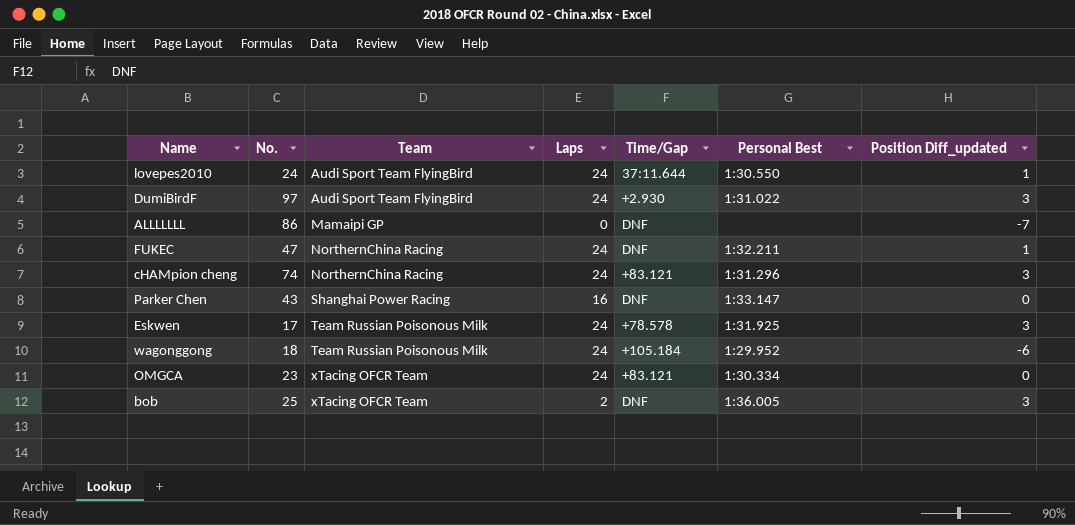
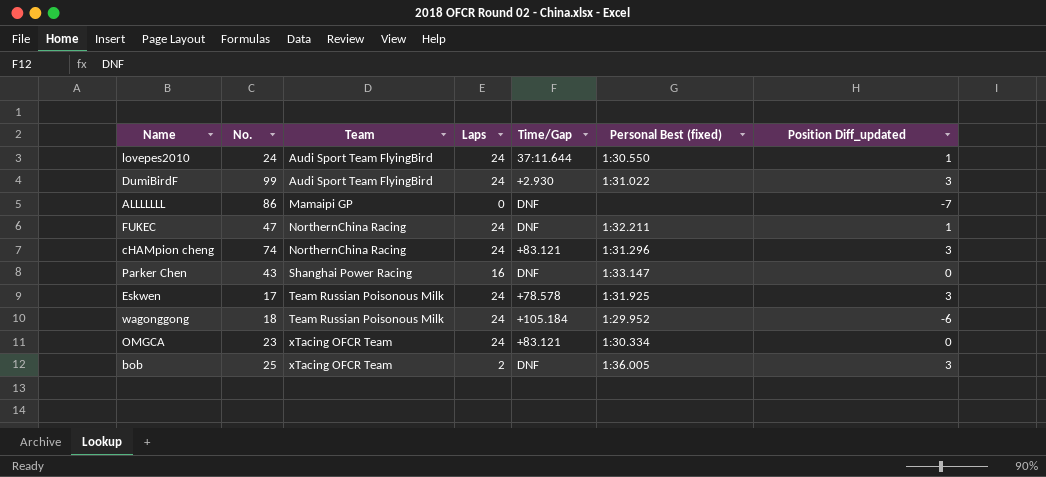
column name: Personal Best -> Personal Best (fixed)
DumiBirdF | No.: 97 -> 99

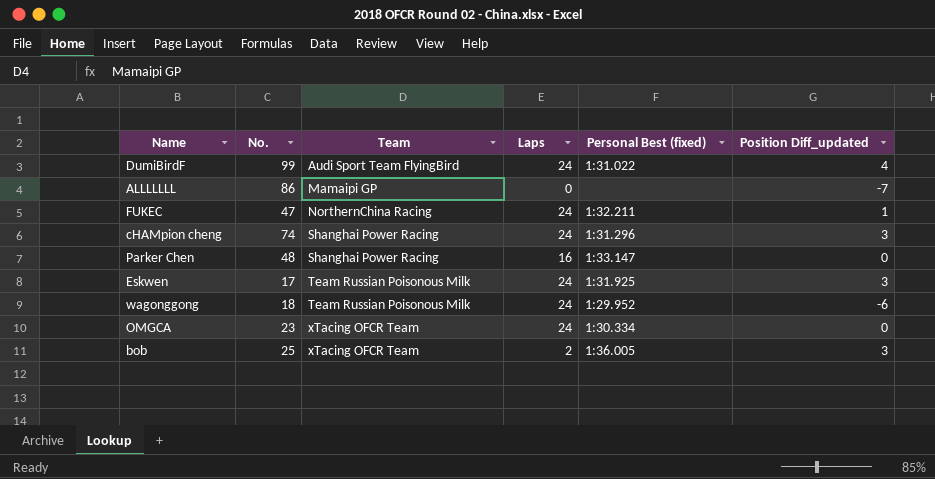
column Time/Gap | position: 5 -> none
row lovepes2010: 24 | Audi Sport Team FlyingBird | 24 | 37:11.644 | 1:30.550 | 1 -> none
DumiBirdF | Position Diff_updated: 3 -> 4
cHAMpion cheng | Team: NorthernChina Racing -> Shanghai Power Racing
Parker Chen | No.: 43 -> 48

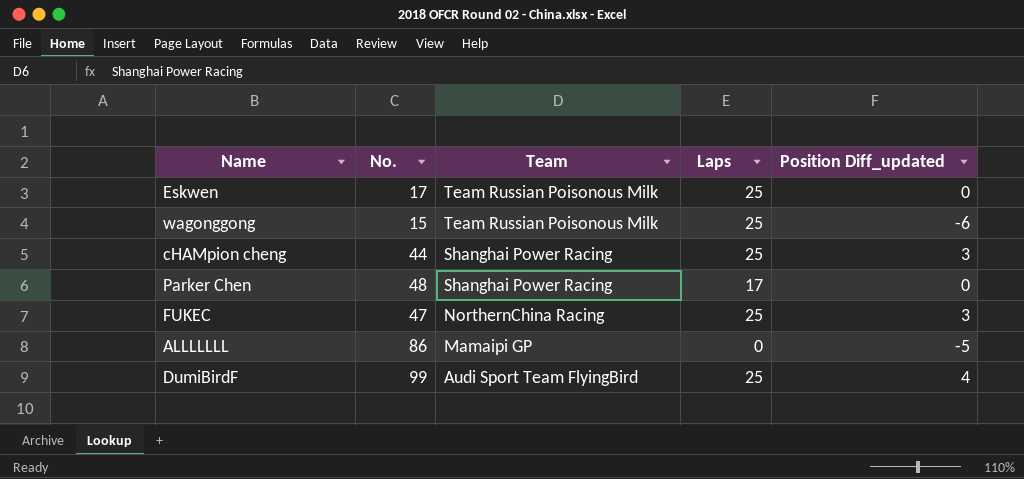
row order: Team ascending -> Team descending
column Personal Best (fixed) | position: 5 -> none
row OMGCA: 23 | xTacing OFCR Team | 24 | 1:30.334 | 0 -> none
row bob: 25 | xTacing OFCR Team | 2 | 1:36.005 | 3 -> none
Eskwen | Laps: 24 -> 25
Eskwen | Position Diff_updated: 3 -> 0
wagonggong | No.: 18 -> 15
wagonggong | Laps: 24 -> 25
cHAMpion cheng | No.: 74 -> 44
cHAMpion cheng | Laps: 24 -> 25
Parker Chen | Laps: 16 -> 17
FUKEC | Laps: 24 -> 25
FUKEC | Position Diff_updated: 1 -> 3
ALLLLLLL | Position Diff_updated: -7 -> -5
DumiBirdF | Laps: 24 -> 25

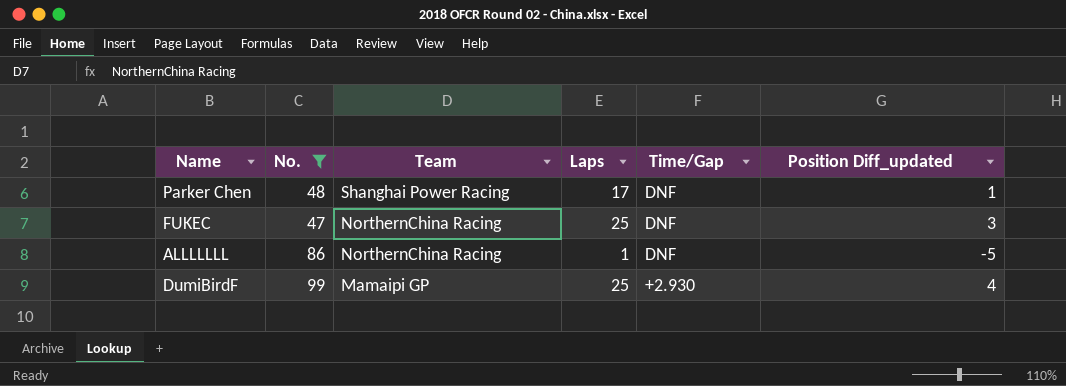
filter: none -> No. >= 47
column Time/Gap | position: none -> 5
Parker Chen | Position Diff_updated: 0 -> 1
ALLLLLLL | Team: Mamaipi GP -> NorthernChina Racing
ALLLLLLL | Laps: 0 -> 1
DumiBirdF | Team: Audi Sport Team FlyingBird -> Mamaipi GP

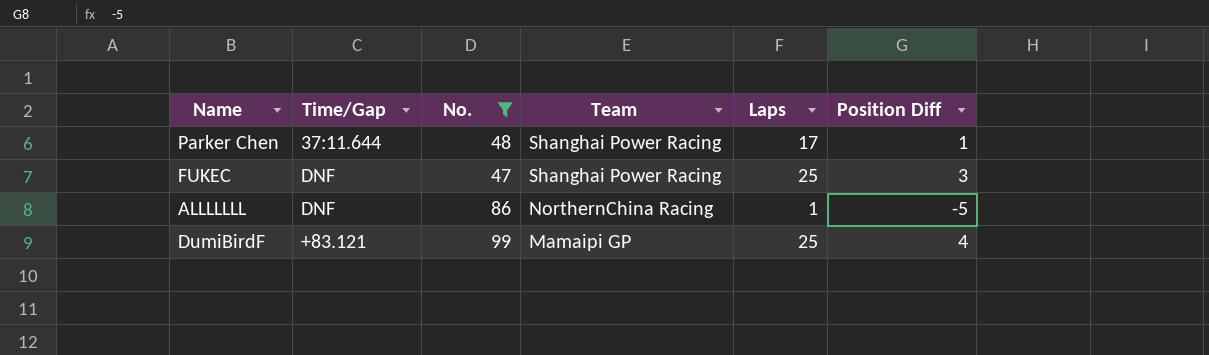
column Time/Gap | position: 5 -> 2
column name: Position Diff_updated -> Position Diff
Parker Chen | Time/Gap: DNF -> 37:11.644
FUKEC | Team: NorthernChina Racing -> Shanghai Power Racing
DumiBirdF | Time/Gap: +2.930 -> +83.121

